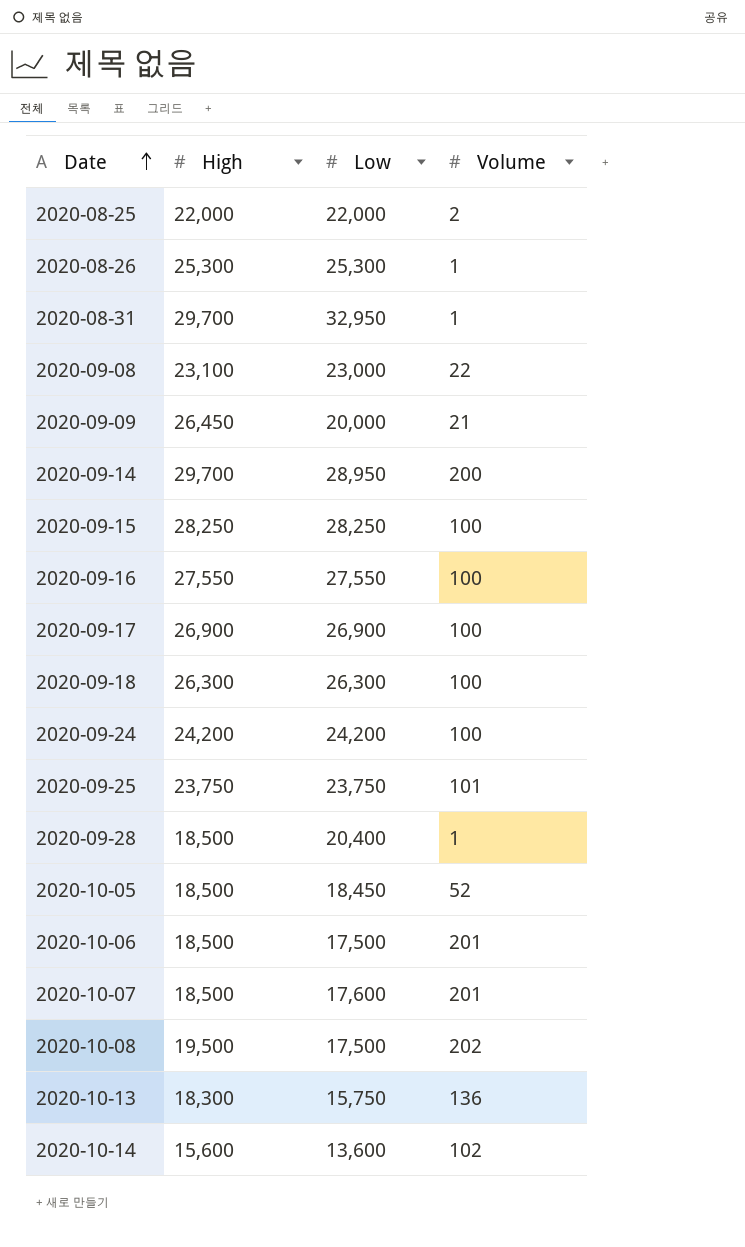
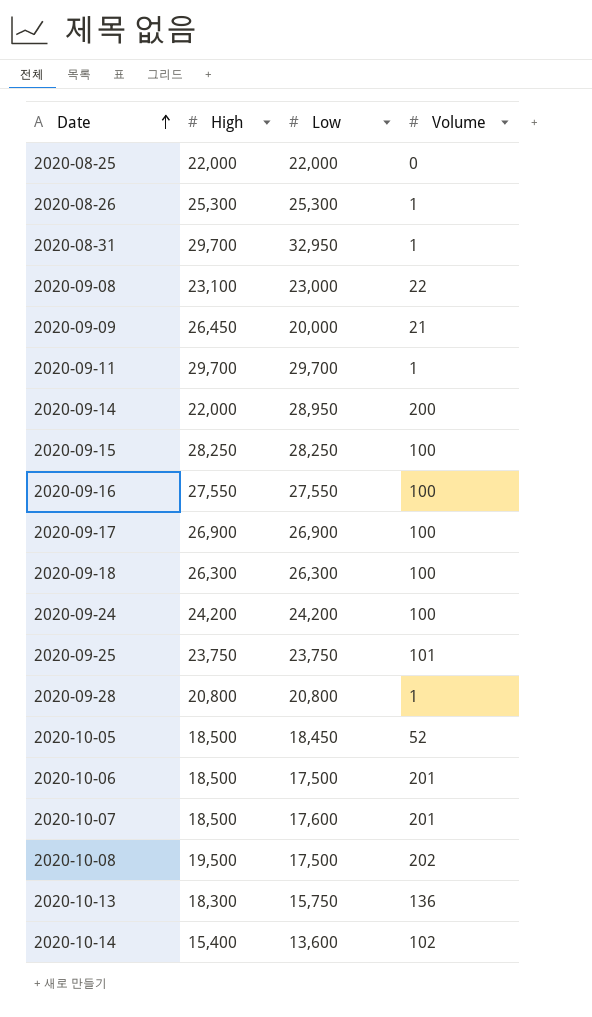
2020-08-25 | Volume: 2 -> 0
row 2020-09-11: none -> 29,700 | 29,700 | 1
2020-09-14 | High: 29,700 -> 22,000
2020-09-28 | High: 18,500 -> 20,800
2020-09-28 | Low: 20,400 -> 20,800
2020-10-14 | High: 15,600 -> 15,400

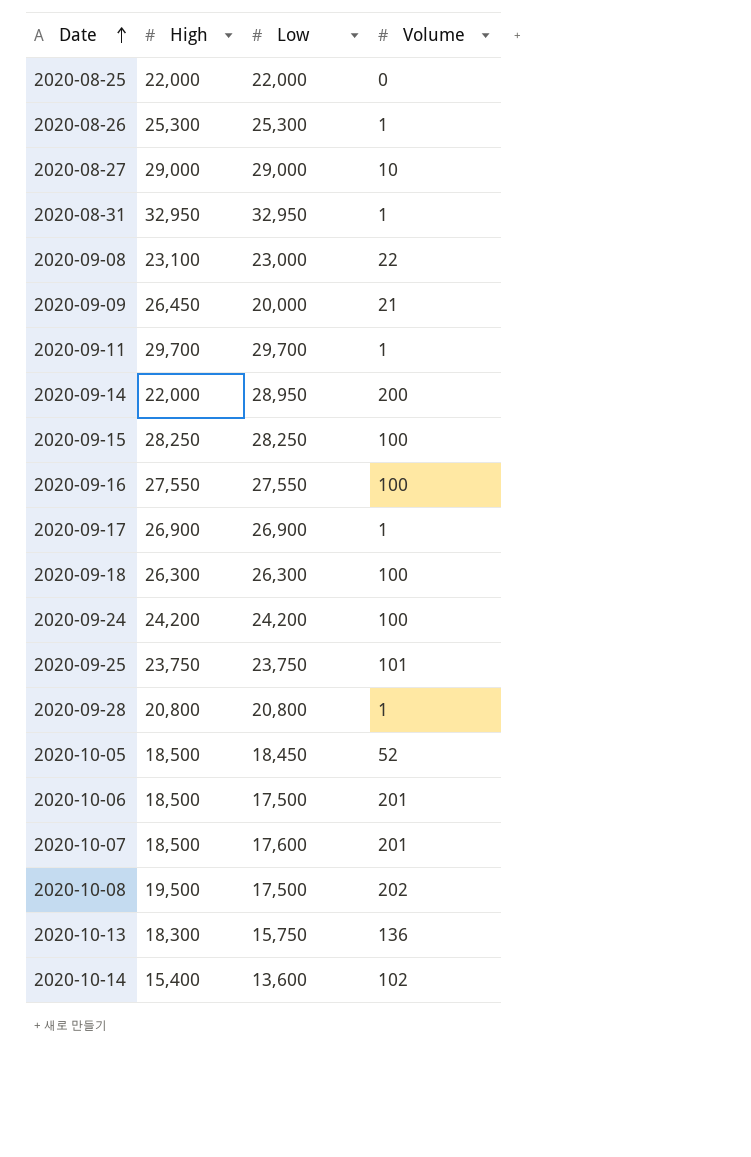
row 2020-08-27: none -> 29,000 | 29,000 | 10
2020-08-31 | High: 29,700 -> 32,950
2020-09-17 | Volume: 100 -> 1

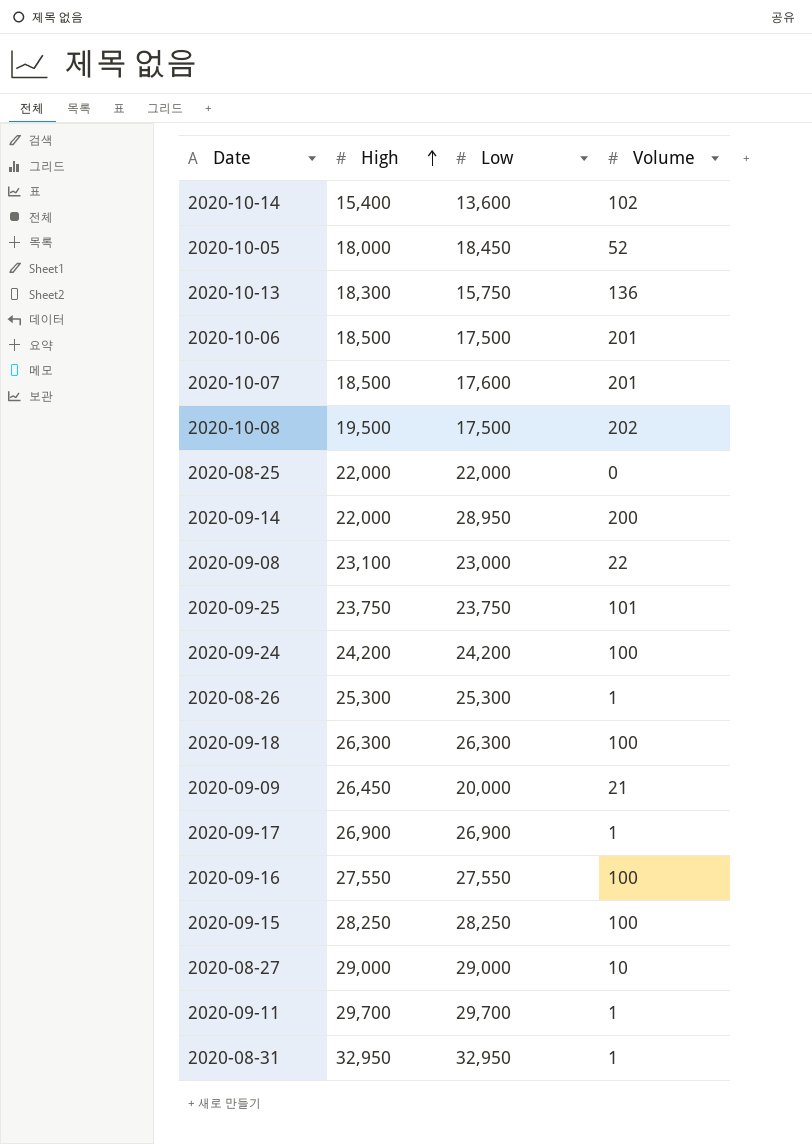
row order: Date ascending -> High ascending
row 2020-09-28: 20,800 | 20,800 | 1 -> none
2020-10-05 | High: 18,500 -> 18,000

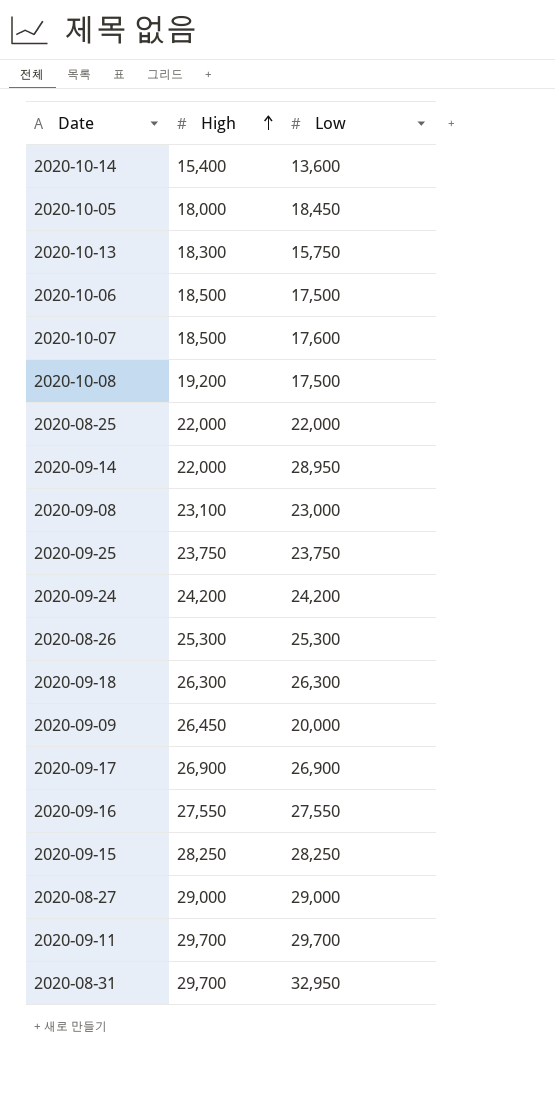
column Volume | position: 4 -> none
2020-10-08 | High: 19,500 -> 19,200
2020-08-31 | High: 32,950 -> 29,700

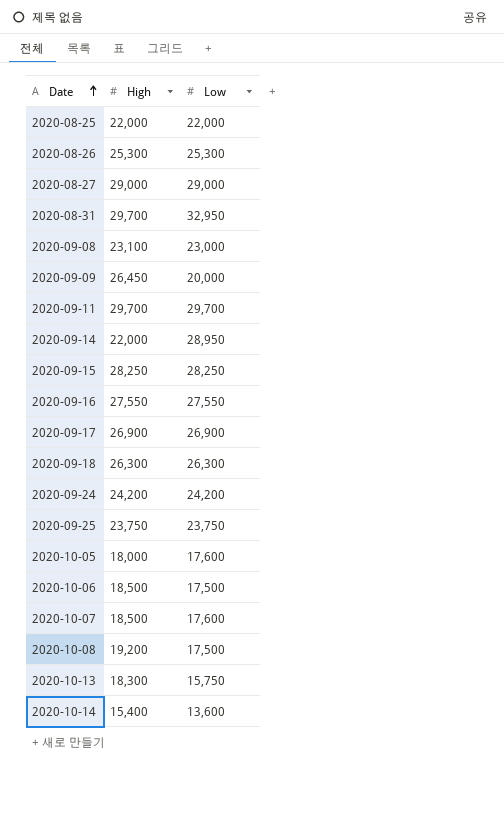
row order: High ascending -> Date ascending
2020-10-05 | Low: 18,450 -> 17,600

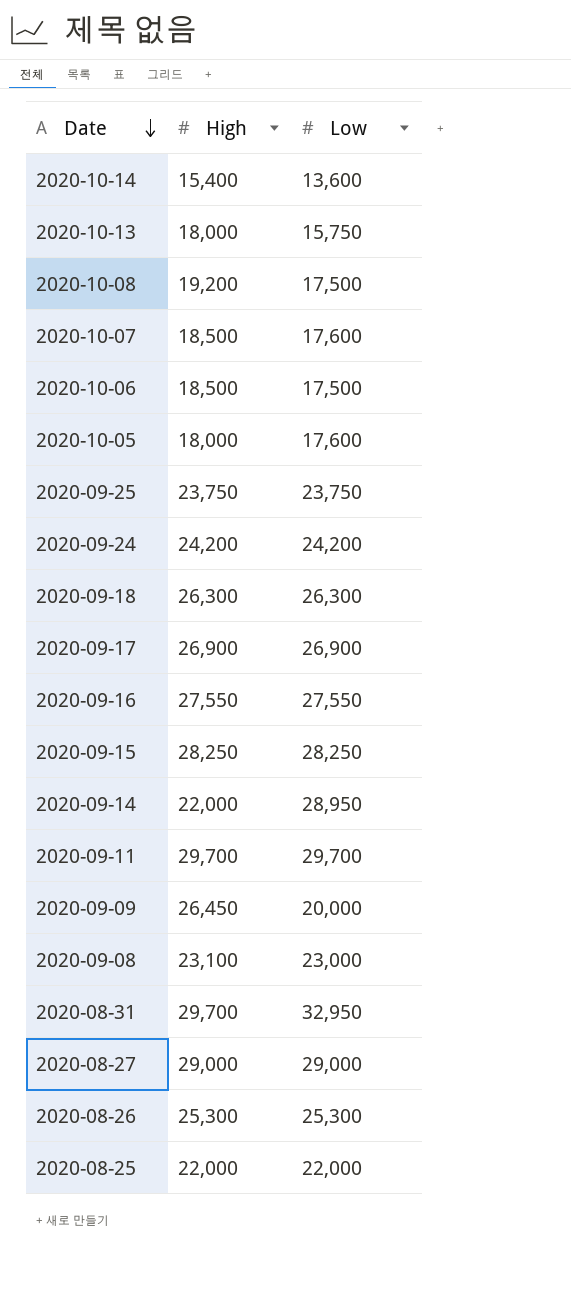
row order: Date ascending -> Date descending
2020-10-13 | High: 18,300 -> 18,000

